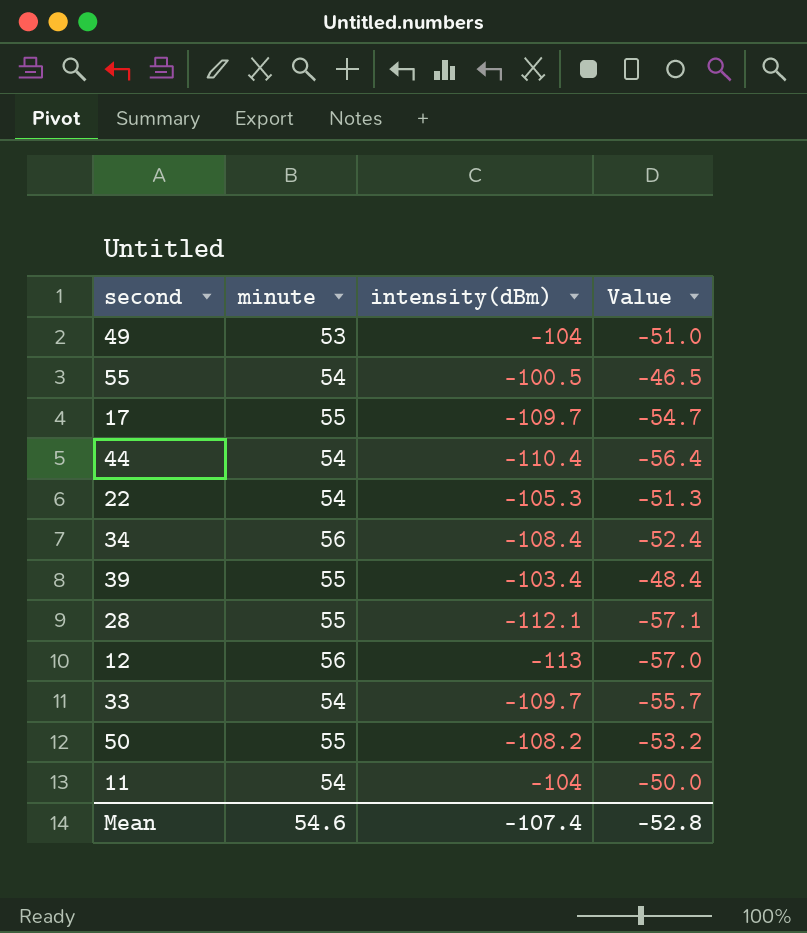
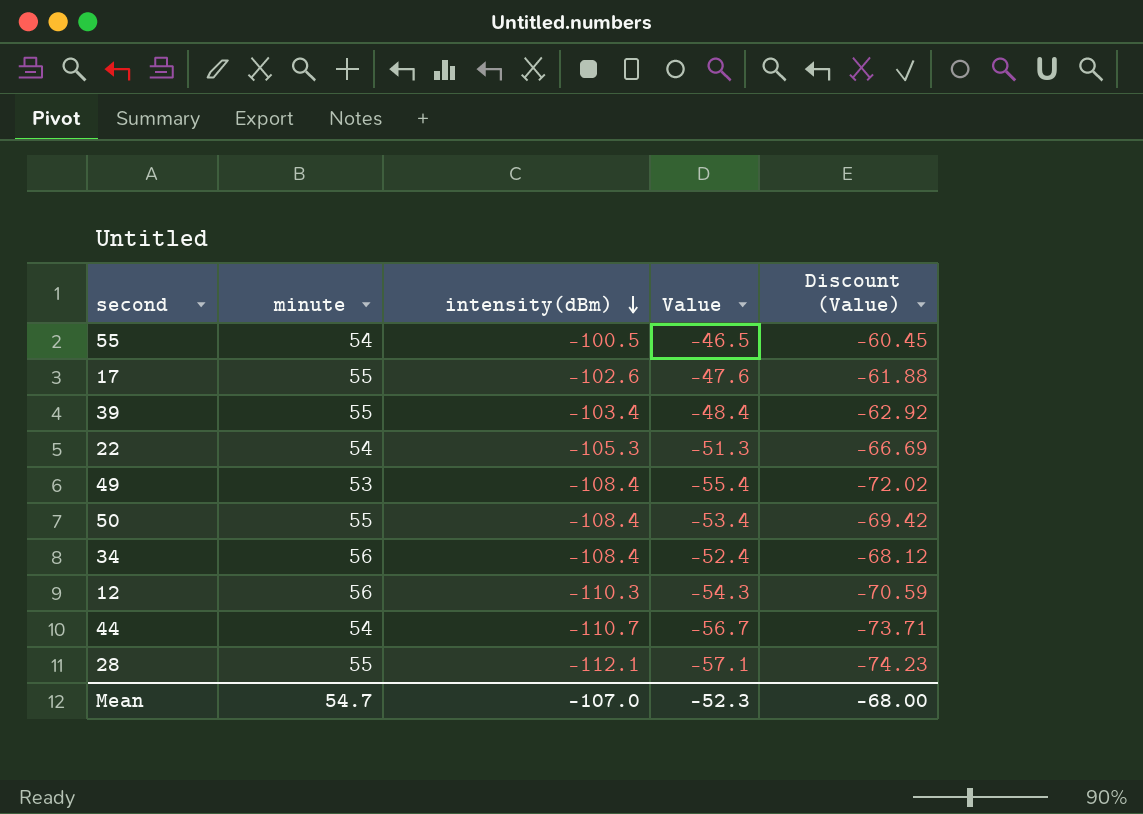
row order: none -> intensity(dBm) descending
column Discount (Value) | formula: none -> [Value] * 1.3
row 33: 54 | -109.7 | -55.7 -> none
row 11: 54 | -104 | -50.0 -> none
17 | intensity(dBm): -109.7 -> -102.6
17 | Value: -54.7 -> -47.6
49 | intensity(dBm): -104 -> -108.4
49 | Value: -51.0 -> -55.4
50 | intensity(dBm): -108.2 -> -108.4
50 | Value: -53.2 -> -53.4
12 | intensity(dBm): -113 -> -110.3
12 | Value: -57.0 -> -54.3
44 | intensity(dBm): -110.4 -> -110.7
44 | Value: -56.4 -> -56.7
Mean | minute: 54.6 -> 54.7
Mean | intensity(dBm): -107.4 -> -107.0
Mean | Value: -52.8 -> -52.3

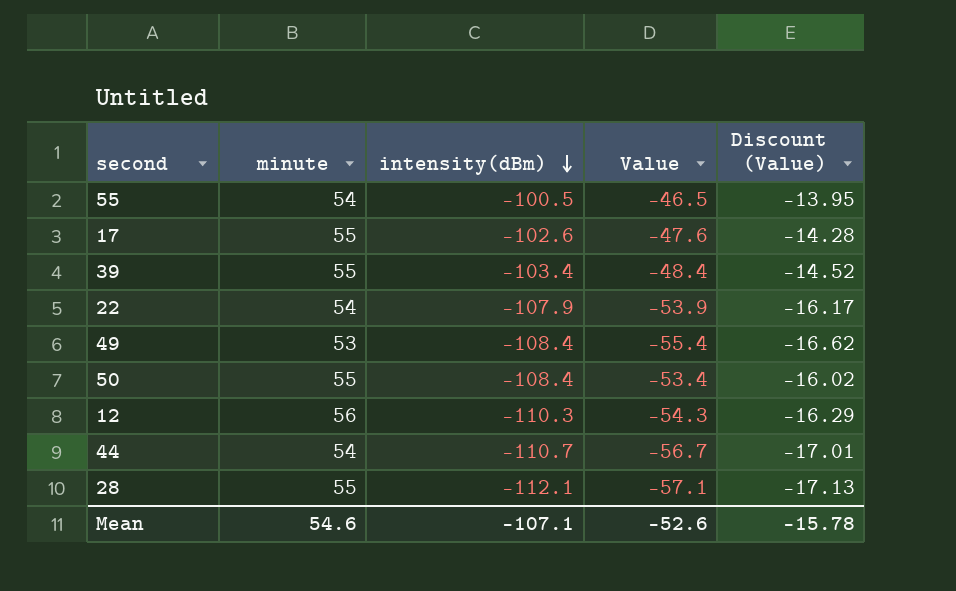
column Discount (Value) | formula: [Value] * 1.3 -> [Value] * 0.3
row 34: 56 | -108.4 | -52.4 | -68.12 -> none
22 | intensity(dBm): -105.3 -> -107.9
22 | Value: -51.3 -> -53.9
Mean | minute: 54.7 -> 54.6
Mean | intensity(dBm): -107.0 -> -107.1
Mean | Value: -52.3 -> -52.6
Mean | Discount (Value): -68.00 -> -15.78

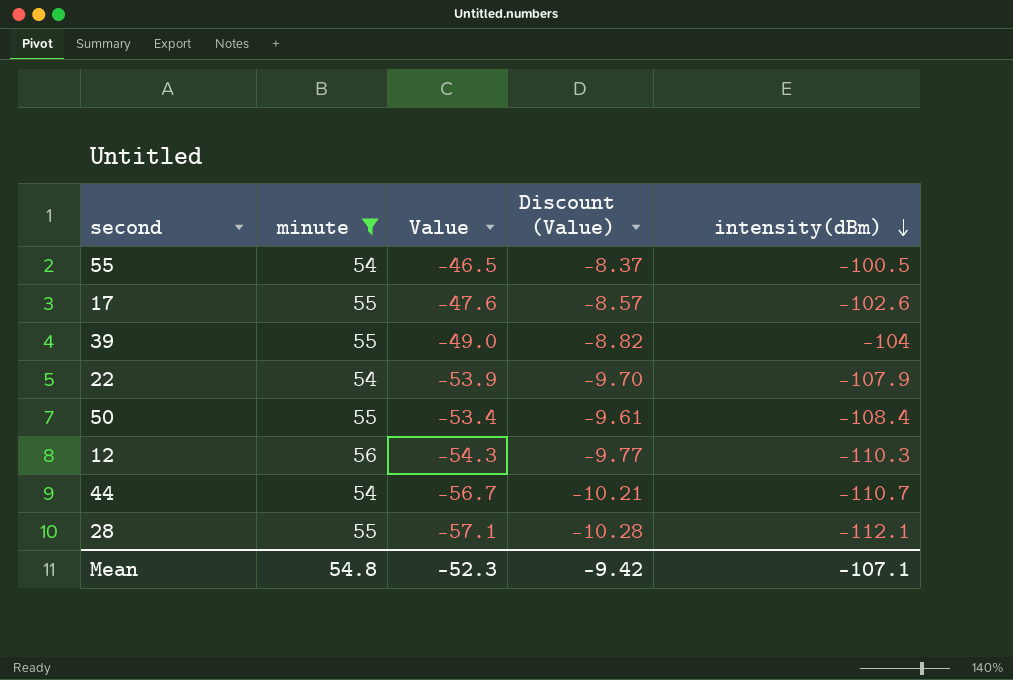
filter: none -> minute != 53
column Discount (Value) | formula: [Value] * 0.3 -> [Value] * 0.18
column intensity(dBm) | position: 3 -> 5
39 | Value: -48.4 -> -49.0
39 | intensity(dBm): -103.4 -> -104
Mean | minute: 54.6 -> 54.8
Mean | Value: -52.6 -> -52.3
Mean | Discount (Value): -15.78 -> -9.42

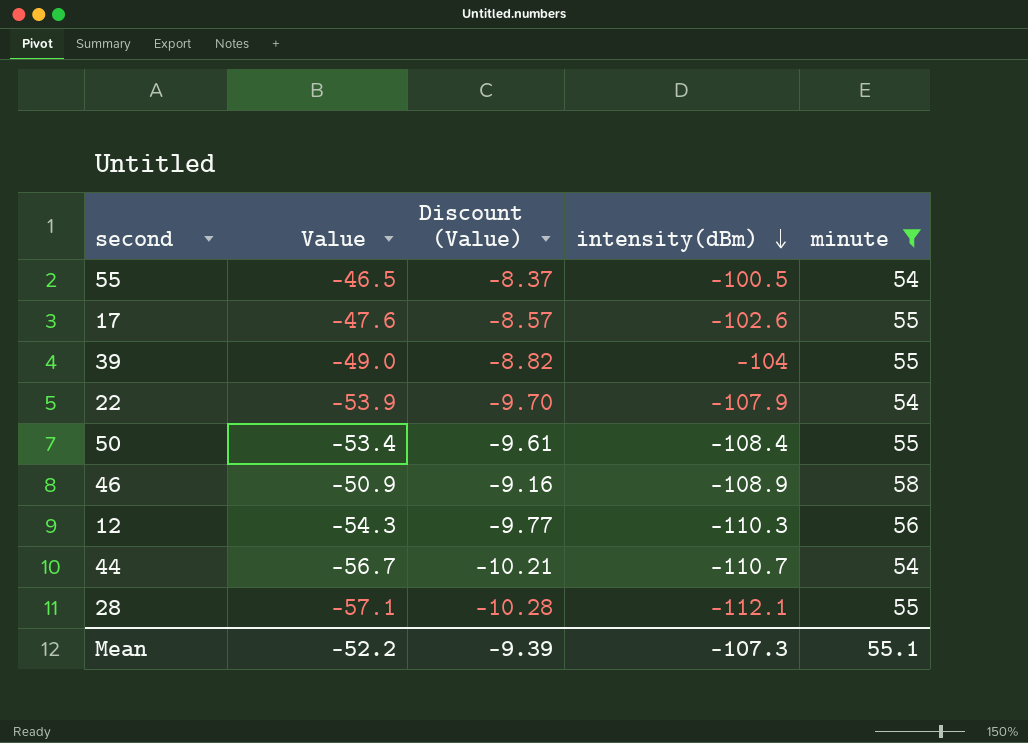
column minute | position: 2 -> 5
row 46: none -> -50.9 | -9.16 | -108.9 | 58
Mean | Value: -52.3 -> -52.2
Mean | Discount (Value): -9.42 -> -9.39
Mean | intensity(dBm): -107.1 -> -107.3
Mean | minute: 54.8 -> 55.1

